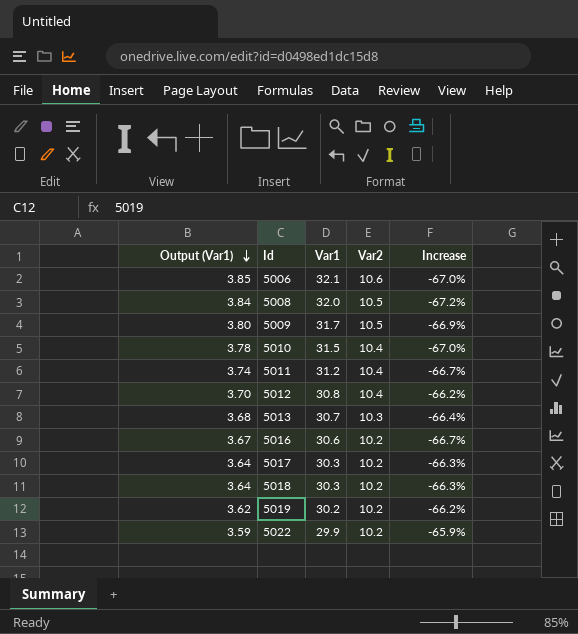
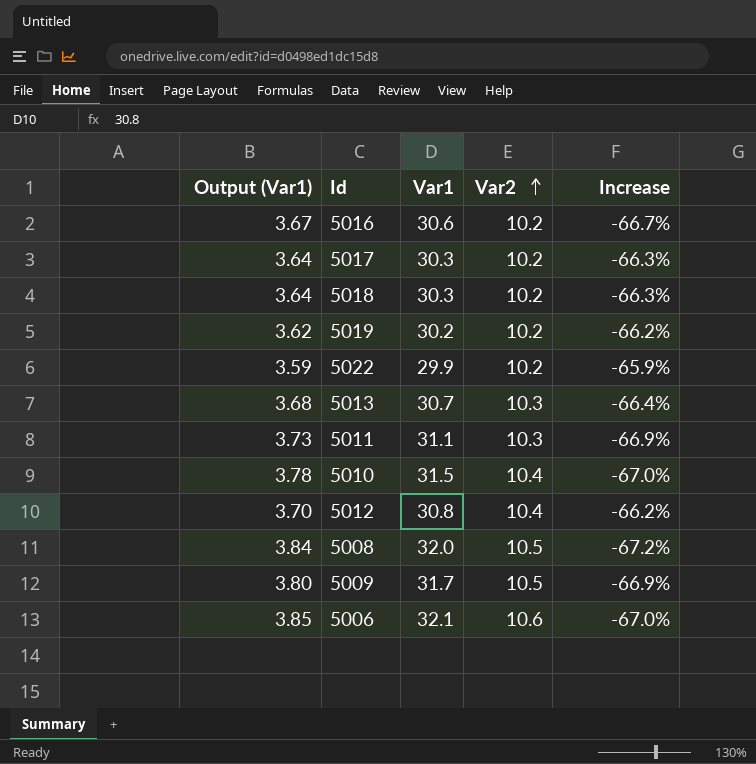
row order: Output (Var1) descending -> Var2 ascending
5011 | Output (Var1): 3.74 -> 3.73
5011 | Var1: 31.2 -> 31.1
5011 | Var2: 10.4 -> 10.3
5011 | Increase: -66.7% -> -66.9%

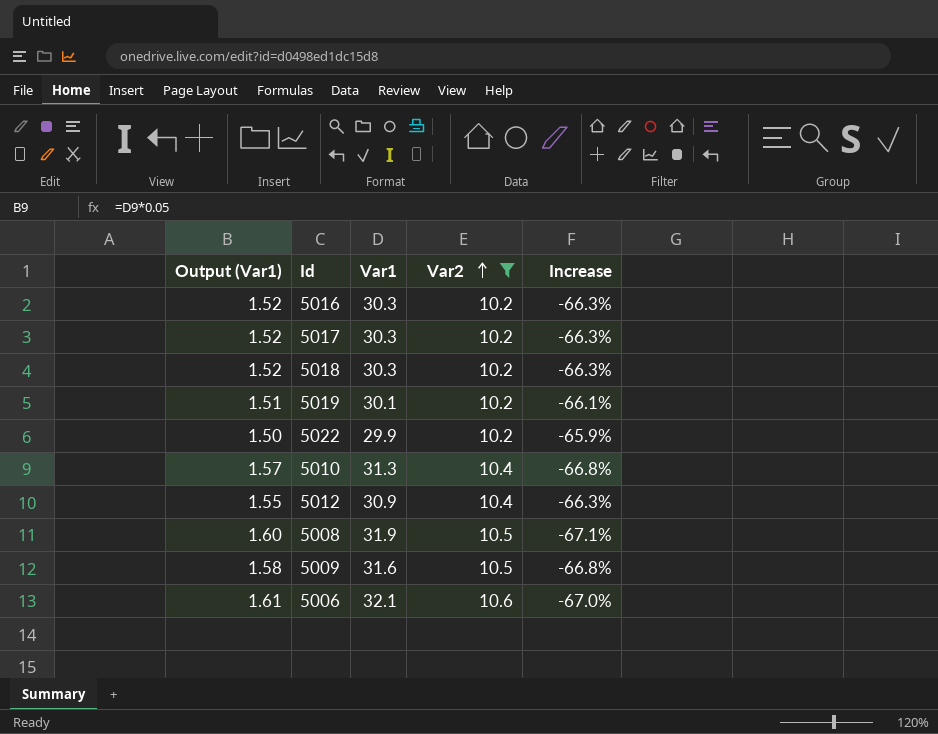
filter: none -> Var2 != 10.3
column Output (Var1) | formula: [Var1] * 0.12 -> [Var1] * 0.05
5016 | Var1: 30.6 -> 30.3
5016 | Increase: -66.7% -> -66.3%
5019 | Var1: 30.2 -> 30.1
5019 | Increase: -66.2% -> -66.1%
5010 | Var1: 31.5 -> 31.3
5010 | Increase: -67.0% -> -66.8%
5012 | Var1: 30.8 -> 30.9
5012 | Increase: -66.2% -> -66.3%
5008 | Var1: 32.0 -> 31.9
5008 | Increase: -67.2% -> -67.1%
5009 | Var1: 31.7 -> 31.6
5009 | Increase: -66.9% -> -66.8%

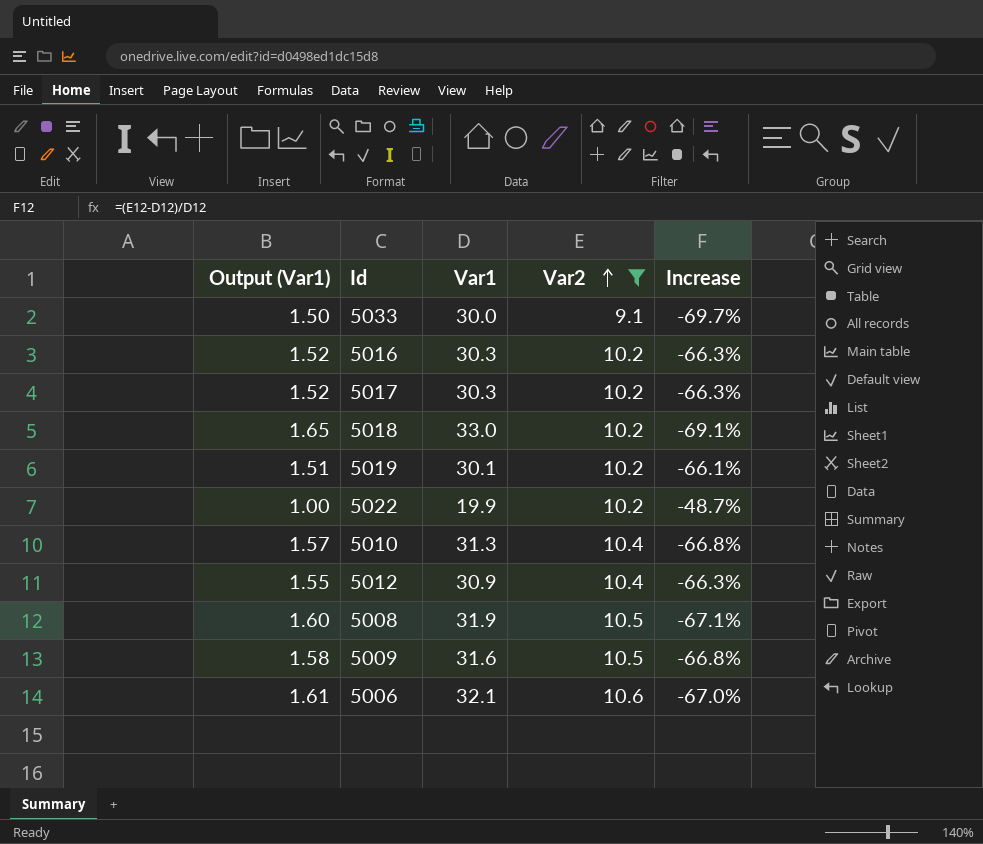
row 5033: none -> 1.50 | 30.0 | 9.1 | -69.7%
5018 | Output (Var1): 1.52 -> 1.65
5018 | Var1: 30.3 -> 33.0
5018 | Increase: -66.3% -> -69.1%
5022 | Output (Var1): 1.50 -> 1.00
5022 | Var1: 29.9 -> 19.9
5022 | Increase: -65.9% -> -48.7%

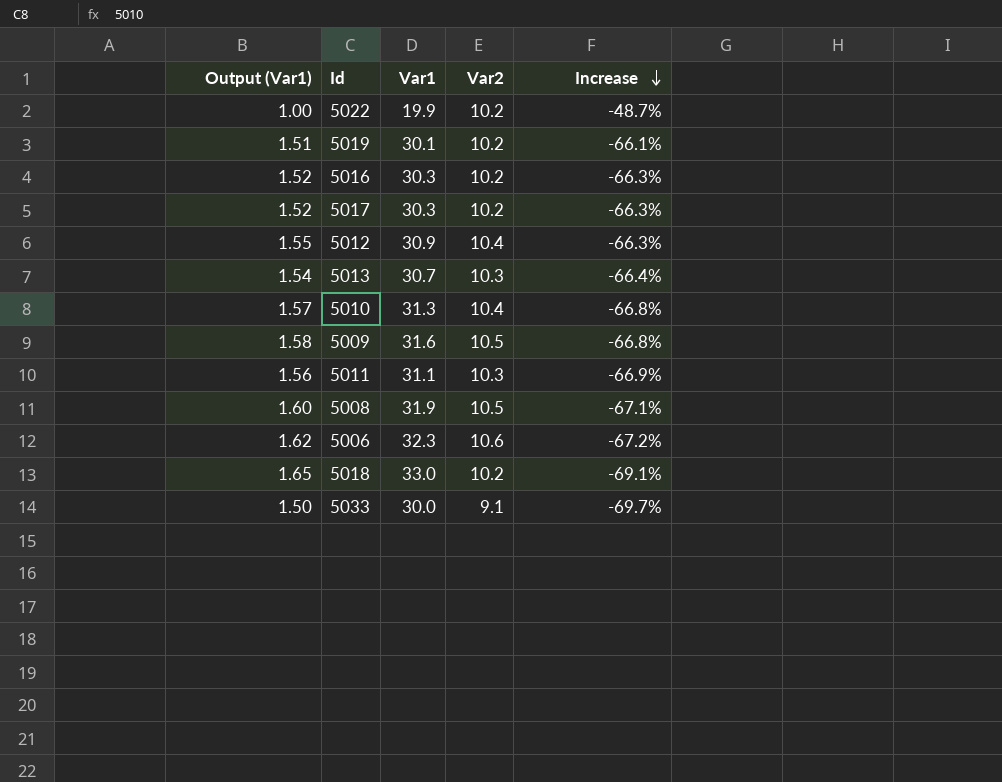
filter: Var2 != 10.3 -> none
row order: Var2 ascending -> Increase descending
5006 | Output (Var1): 1.61 -> 1.62
5006 | Var1: 32.1 -> 32.3
5006 | Increase: -67.0% -> -67.2%

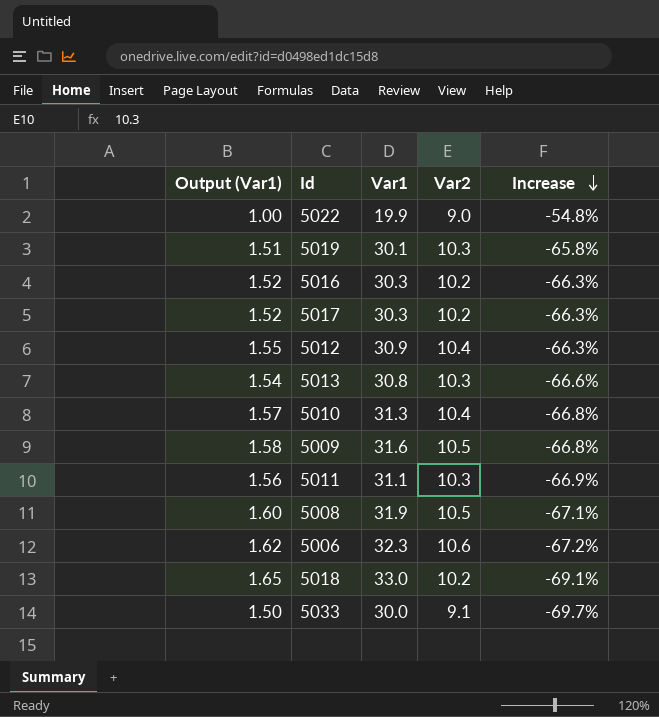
5022 | Var2: 10.2 -> 9.0
5022 | Increase: -48.7% -> -54.8%
5019 | Var2: 10.2 -> 10.3
5019 | Increase: -66.1% -> -65.8%
5013 | Var1: 30.7 -> 30.8
5013 | Increase: -66.4% -> -66.6%

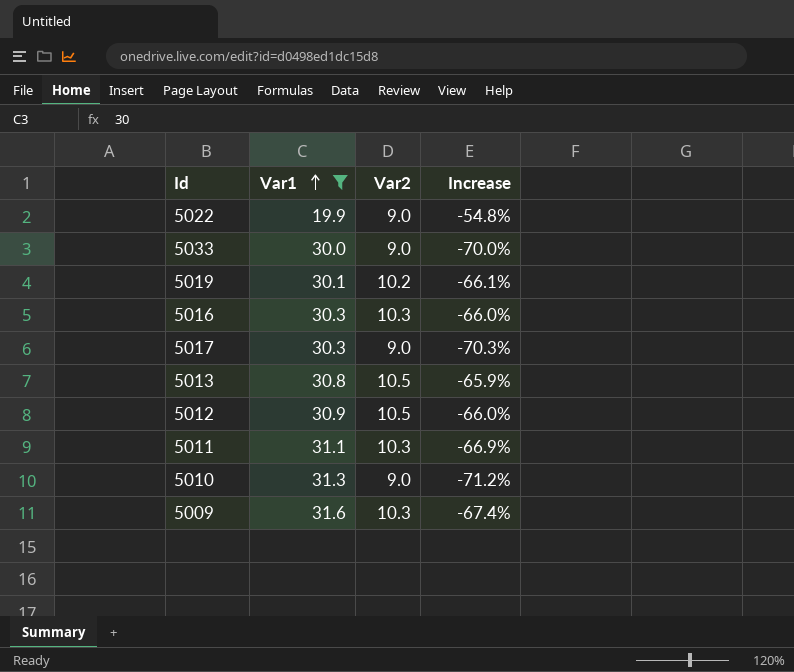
filter: none -> Var1 <= 31.6
row order: Increase descending -> Var1 ascending
column Output (Var1) | formula: [Var1] * 0.05 -> none
5033 | Var2: 9.1 -> 9.0
5033 | Increase: -69.7% -> -70.0%
5019 | Var2: 10.3 -> 10.2
5019 | Increase: -65.8% -> -66.1%
5016 | Var2: 10.2 -> 10.3
5016 | Increase: -66.3% -> -66.0%
5017 | Var2: 10.2 -> 9.0
5017 | Increase: -66.3% -> -70.3%
5013 | Var2: 10.3 -> 10.5
5013 | Increase: -66.6% -> -65.9%
5012 | Var2: 10.4 -> 10.5
5012 | Increase: -66.3% -> -66.0%
5010 | Var2: 10.4 -> 9.0
5010 | Increase: -66.8% -> -71.2%
5009 | Var2: 10.5 -> 10.3
5009 | Increase: -66.8% -> -67.4%

